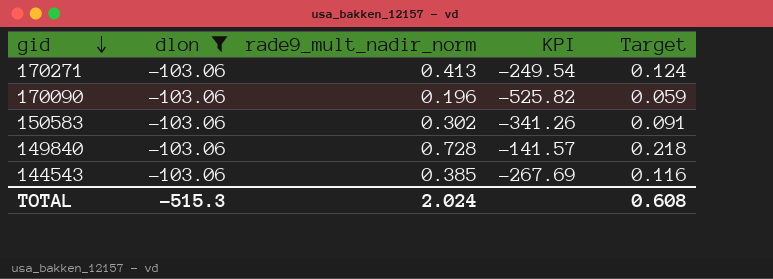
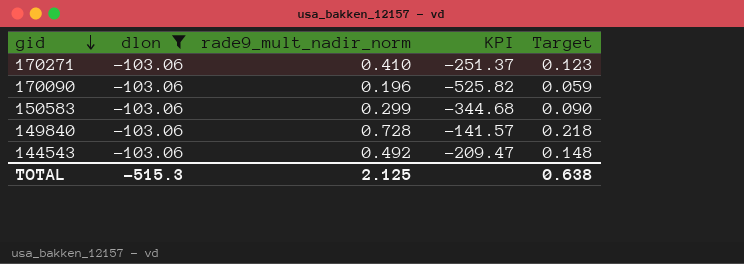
170271 | rade9_mult_nadir_norm: 0.413 -> 0.410
170271 | KPI: -249.54 -> -251.37
170271 | Target: 0.124 -> 0.123
150583 | rade9_mult_nadir_norm: 0.302 -> 0.299
150583 | KPI: -341.26 -> -344.68
150583 | Target: 0.091 -> 0.090
144543 | rade9_mult_nadir_norm: 0.385 -> 0.492
144543 | KPI: -267.69 -> -209.47
144543 | Target: 0.116 -> 0.148
TOTAL | rade9_mult_nadir_norm: 2.024 -> 2.125
TOTAL | Target: 0.608 -> 0.638

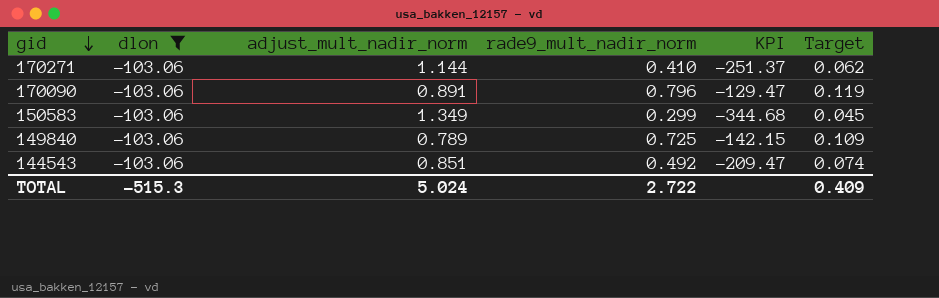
column adjust_mult_nadir_norm | position: none -> 3
column Target | formula: [rade9_mult_nadir_norm] * 0.3 -> [rade9_mult_nadir_norm] * 0.15
170090 | rade9_mult_nadir_norm: 0.196 -> 0.796
170090 | KPI: -525.82 -> -129.47
149840 | rade9_mult_nadir_norm: 0.728 -> 0.725
149840 | KPI: -141.57 -> -142.15
TOTAL | rade9_mult_nadir_norm: 2.125 -> 2.722
TOTAL | Target: 0.638 -> 0.409

